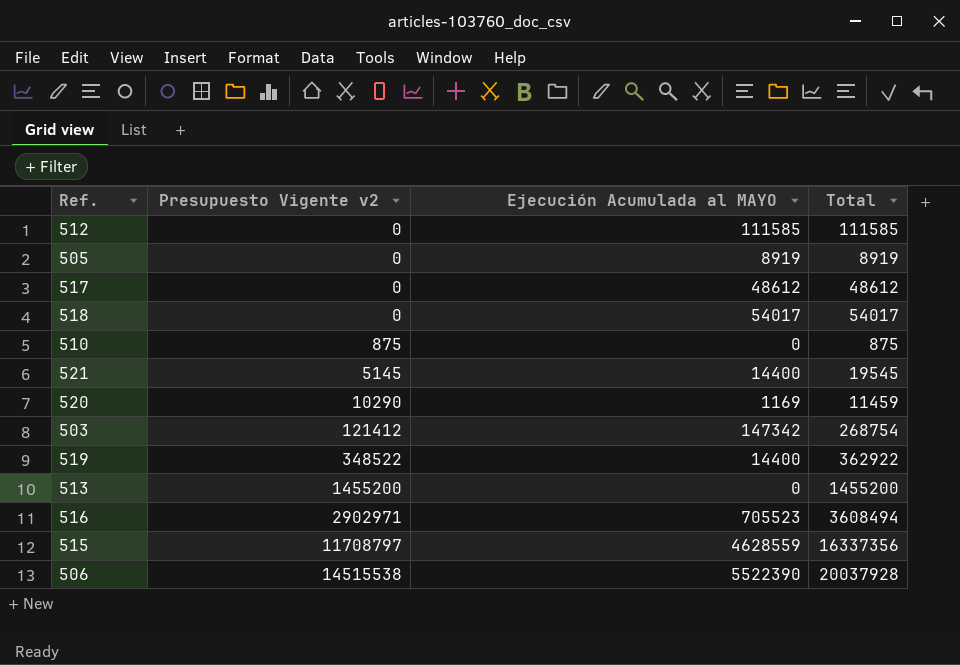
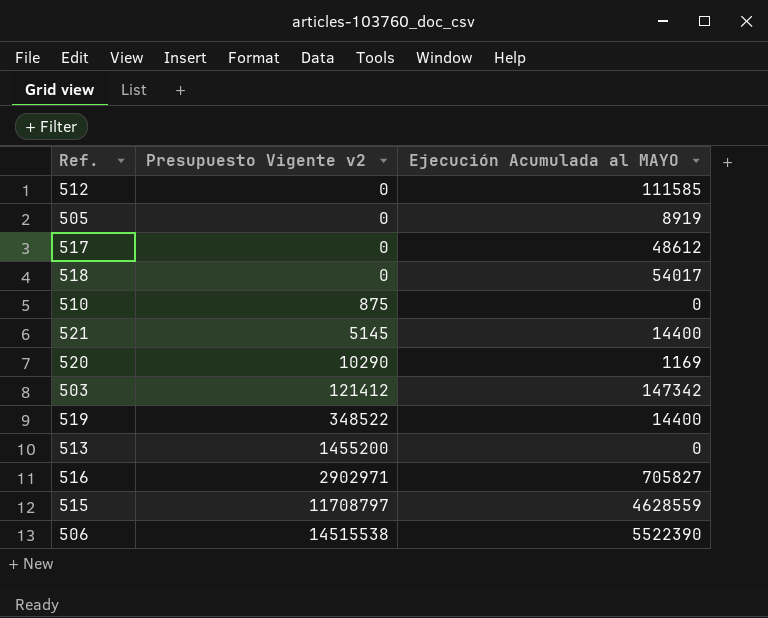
column Total | formula: [Presupuesto Vigente v2] + [Ejecución Acumulada al MAYO] -> none
516 | Ejecución Acumulada al MAYO: 705523 -> 705827

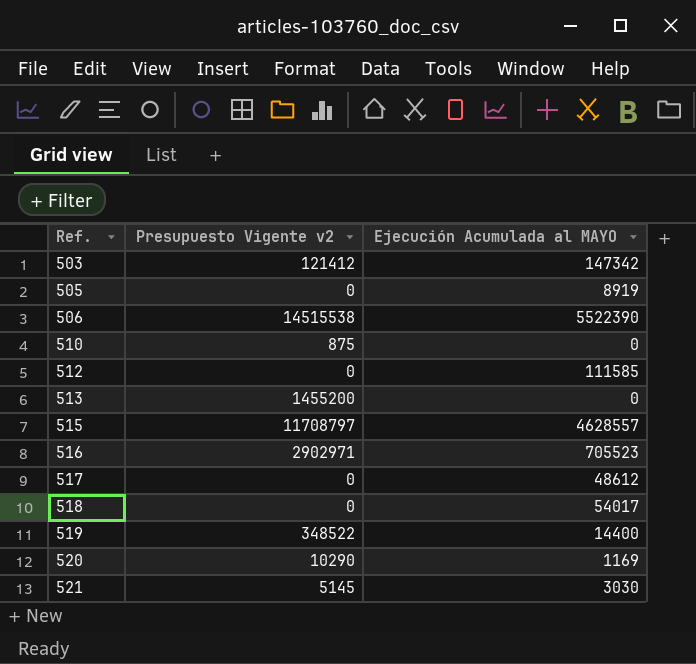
row order: Presupuesto Vigente v2 ascending -> Ref. ascending
515 | Ejecución Acumulada al MAYO: 4628559 -> 4628557
516 | Ejecución Acumulada al MAYO: 705827 -> 705523
521 | Ejecución Acumulada al MAYO: 14400 -> 3030

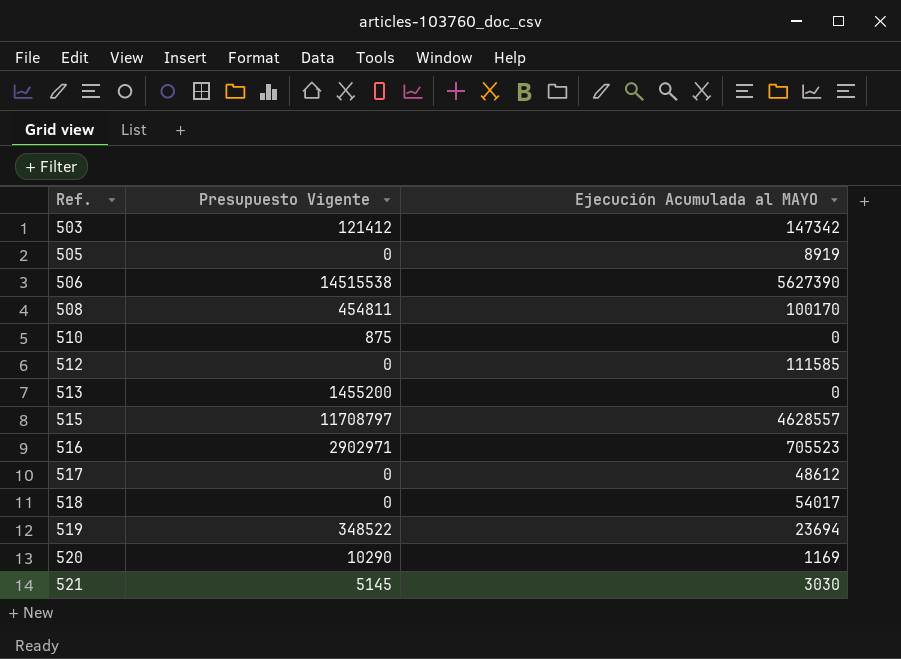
column name: Presupuesto Vigente v2 -> Presupuesto Vigente
506 | Ejecución Acumulada al MAYO: 5522390 -> 5627390
row 508: none -> 454811 | 100170
519 | Ejecución Acumulada al MAYO: 14400 -> 23694

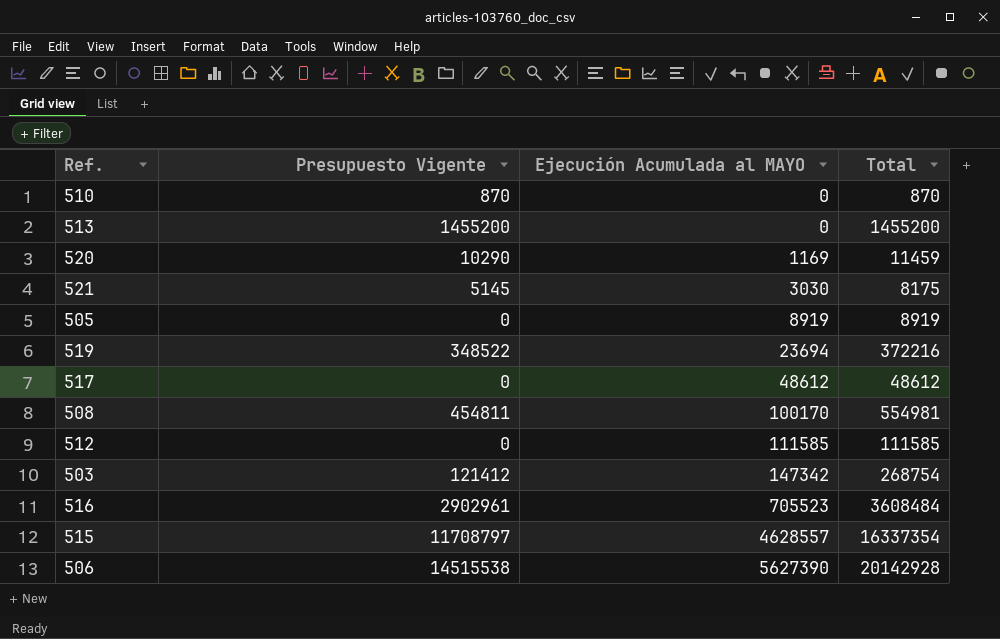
row order: Ref. ascending -> Ejecución Acumulada al MAYO ascending
column Total | formula: none -> [Presupuesto Vigente] + [Ejecución Acumulada al MAYO]
row 518: 0 | 54017 -> none
510 | Presupuesto Vigente: 875 -> 870
516 | Presupuesto Vigente: 2902971 -> 2902961

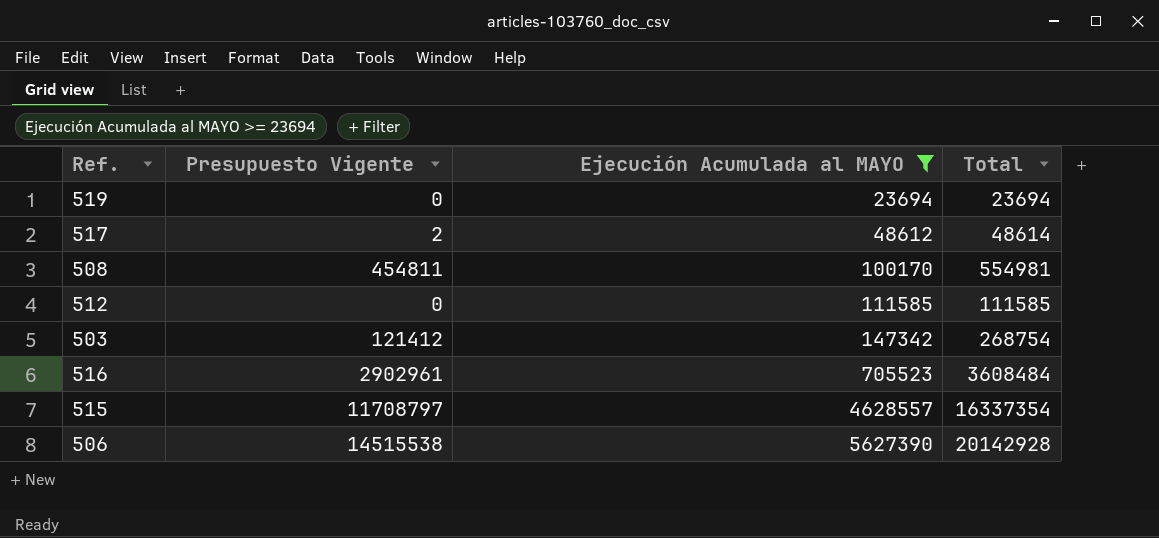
filter: none -> Ejecución Acumulada al MAYO >= 23694
519 | Presupuesto Vigente: 348522 -> 0
519 | Total: 372216 -> 23694
517 | Presupuesto Vigente: 0 -> 2
517 | Total: 48612 -> 48614

